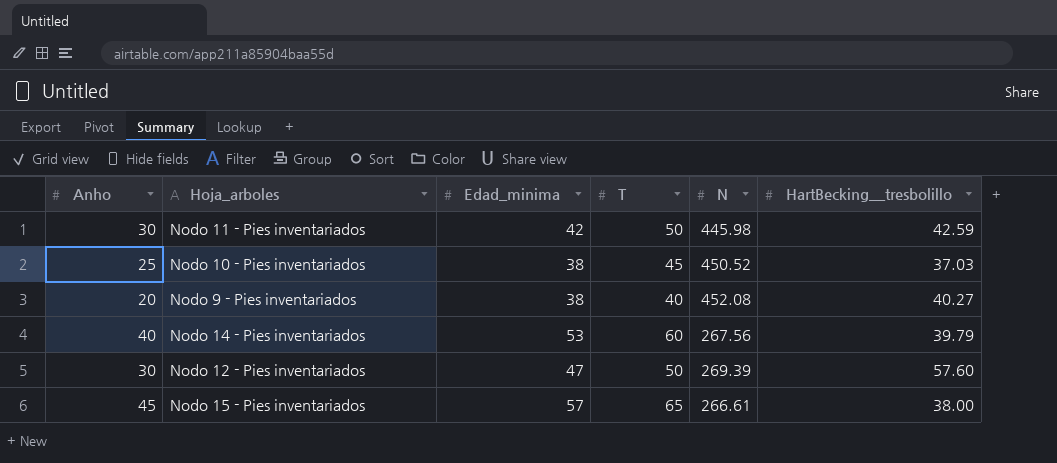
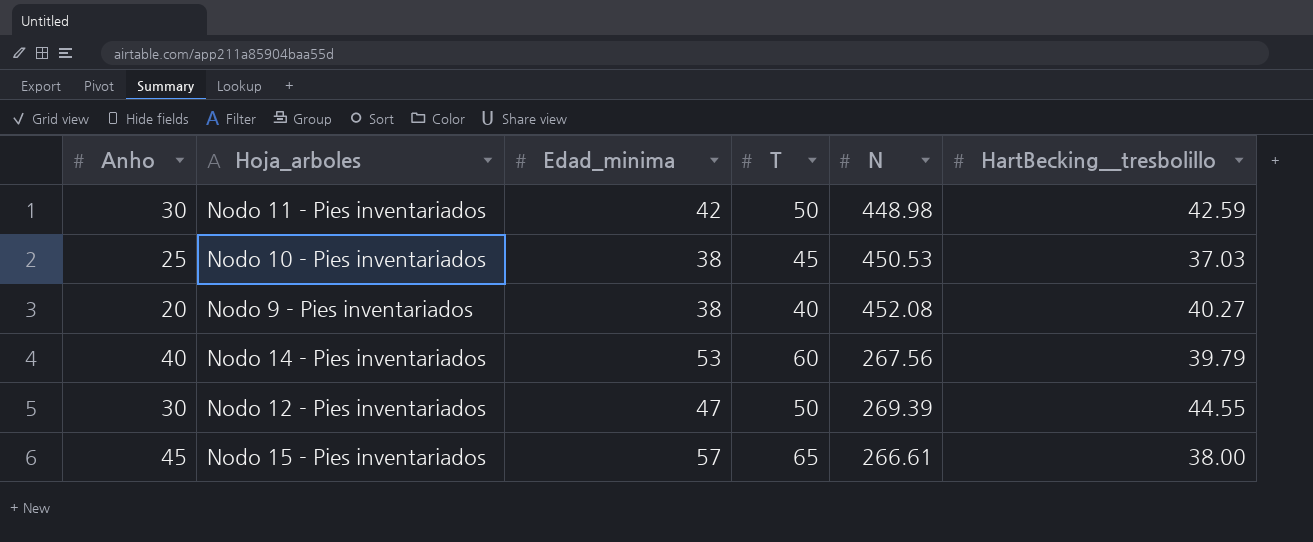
Nodo 11 - Pies inventariados | N: 445.98 -> 448.98
Nodo 10 - Pies inventariados | N: 450.52 -> 450.53
Nodo 12 - Pies inventariados | HartBecking__tresbolillo: 57.60 -> 44.55

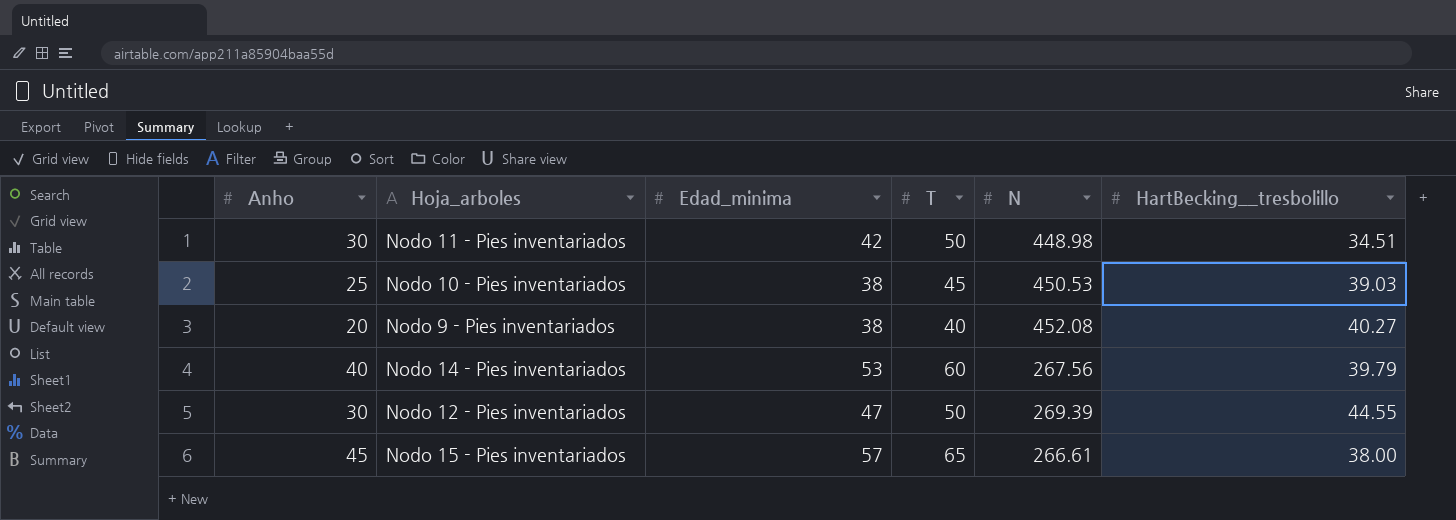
Nodo 11 - Pies inventariados | HartBecking__tresbolillo: 42.59 -> 34.51
Nodo 10 - Pies inventariados | HartBecking__tresbolillo: 37.03 -> 39.03

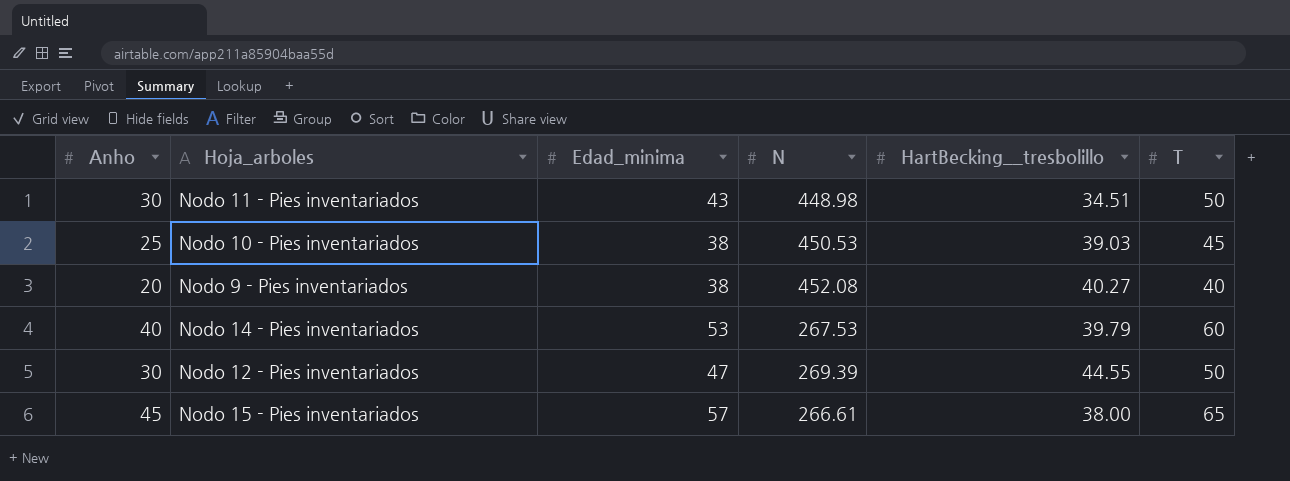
column T | position: 4 -> 6
Nodo 11 - Pies inventariados | Edad_minima: 42 -> 43
Nodo 14 - Pies inventariados | N: 267.56 -> 267.53

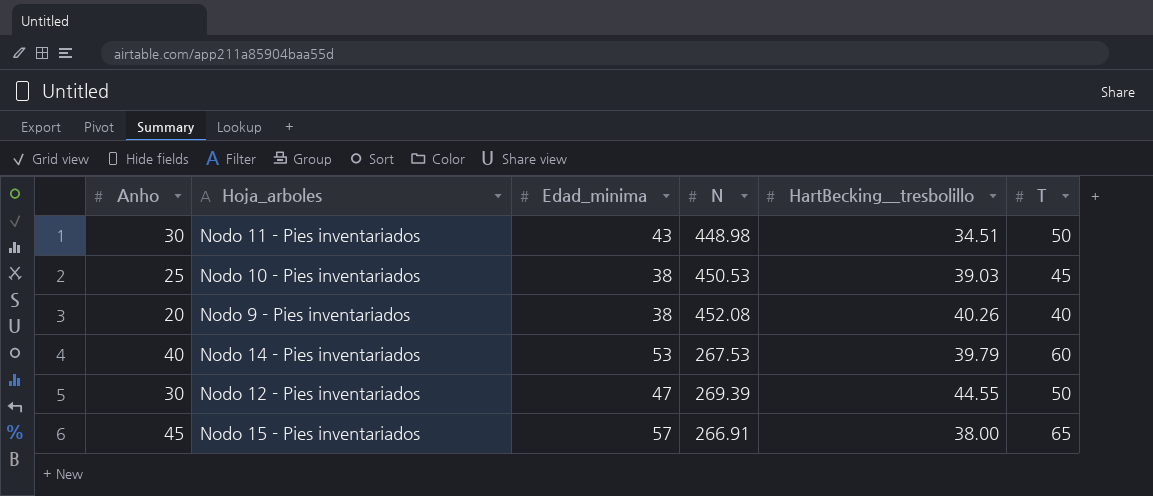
Nodo 9 - Pies inventariados | HartBecking__tresbolillo: 40.27 -> 40.26
Nodo 15 - Pies inventariados | N: 266.61 -> 266.91

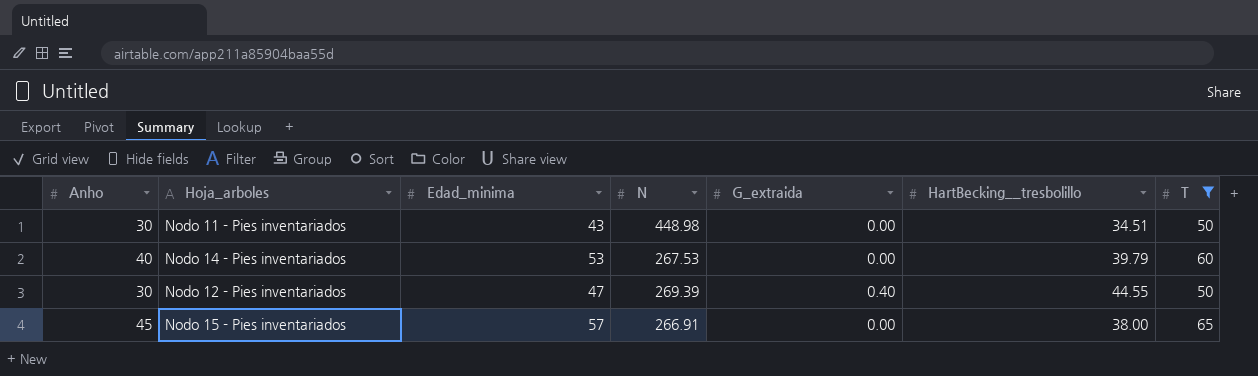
filter: none -> T >= 50
column G_extraida | position: none -> 5

